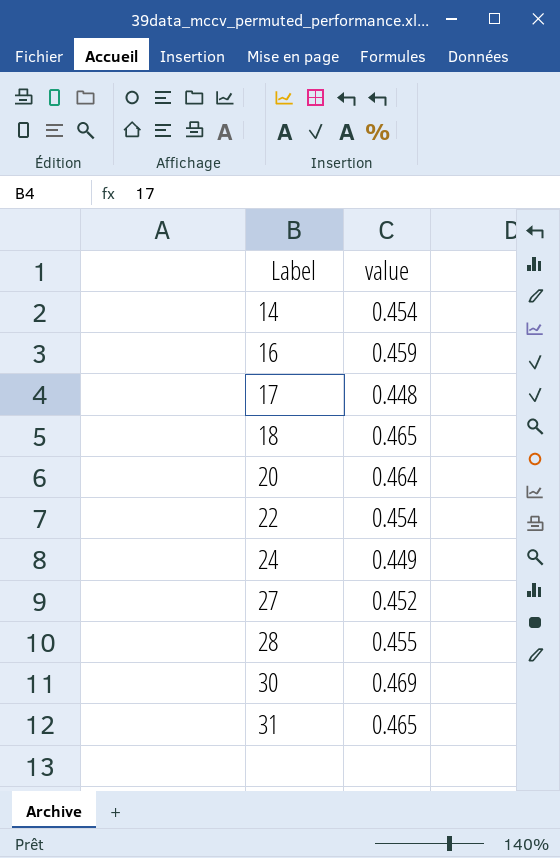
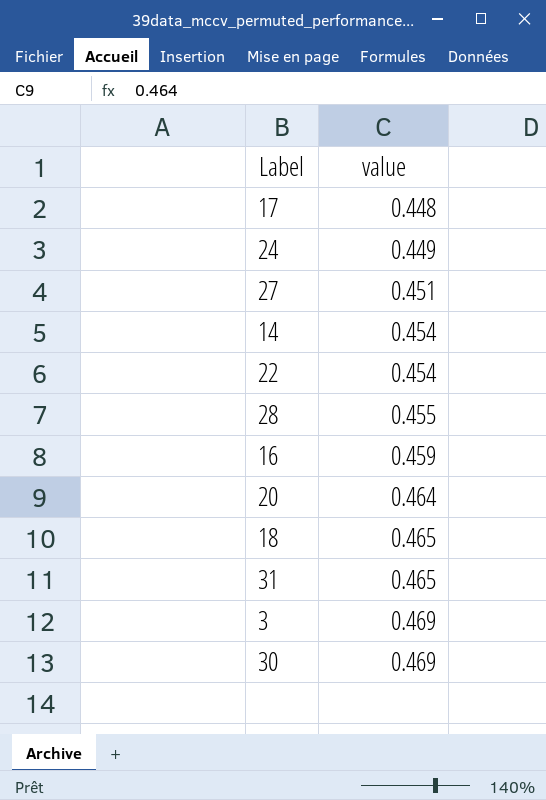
row order: Label ascending -> value ascending
27 | value: 0.452 -> 0.451
row 3: none -> 0.469

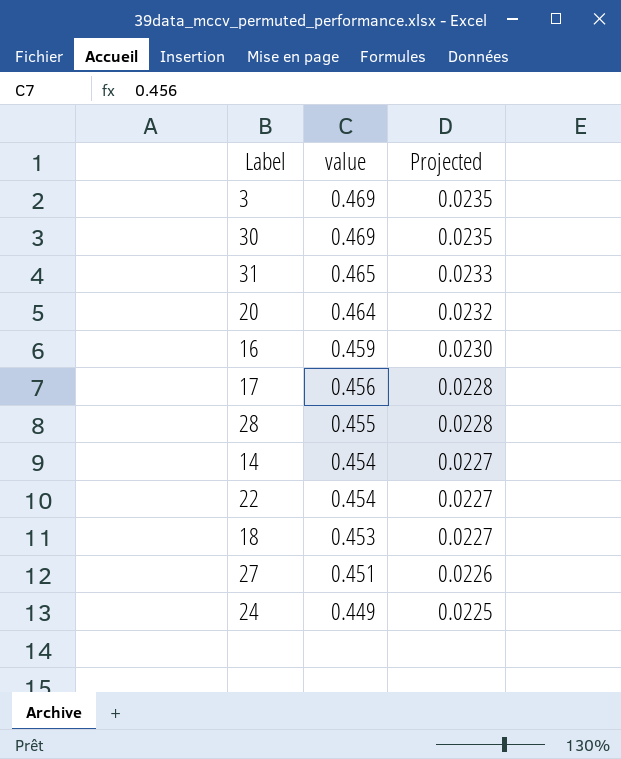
row order: value ascending -> value descending
column Projected | formula: none -> [value] * 0.05
17 | value: 0.448 -> 0.456
18 | value: 0.465 -> 0.453

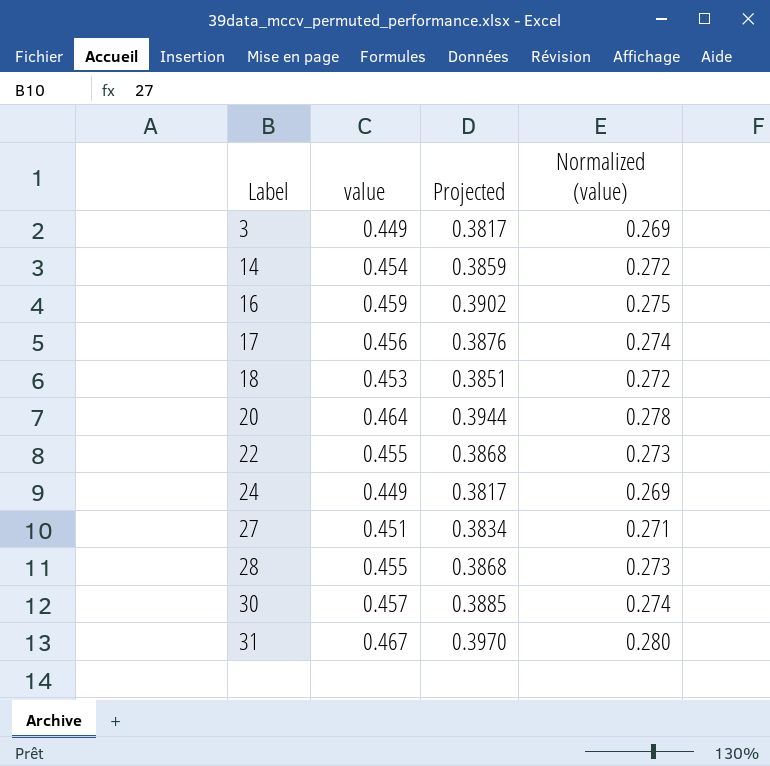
row order: value descending -> Label ascending
column Projected | formula: [value] * 0.05 -> [value] * 0.85
column Normalized (value) | formula: none -> [value] * 0.6
3 | value: 0.469 -> 0.449
22 | value: 0.454 -> 0.455
30 | value: 0.469 -> 0.457
31 | value: 0.465 -> 0.467

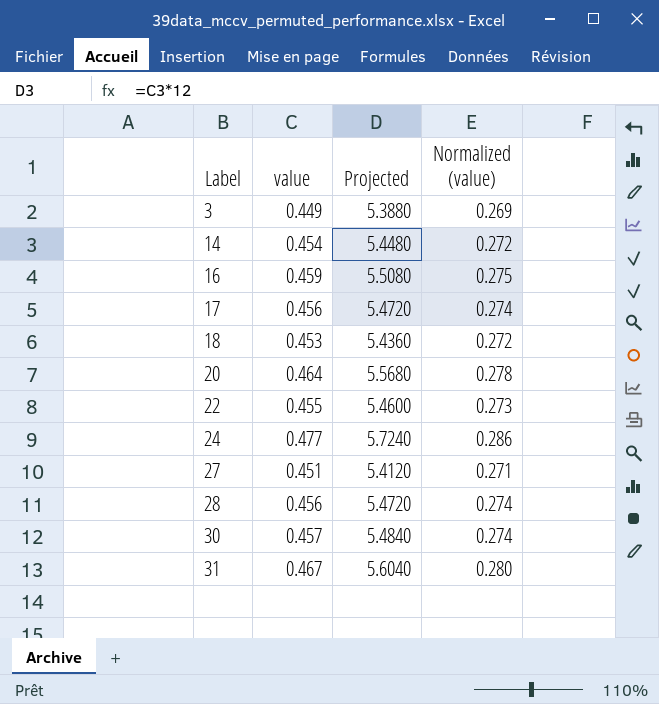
column Projected | formula: [value] * 0.85 -> [value] * 12
24 | value: 0.449 -> 0.477
24 | Normalized (value): 0.269 -> 0.286
28 | value: 0.455 -> 0.456
28 | Normalized (value): 0.273 -> 0.274

